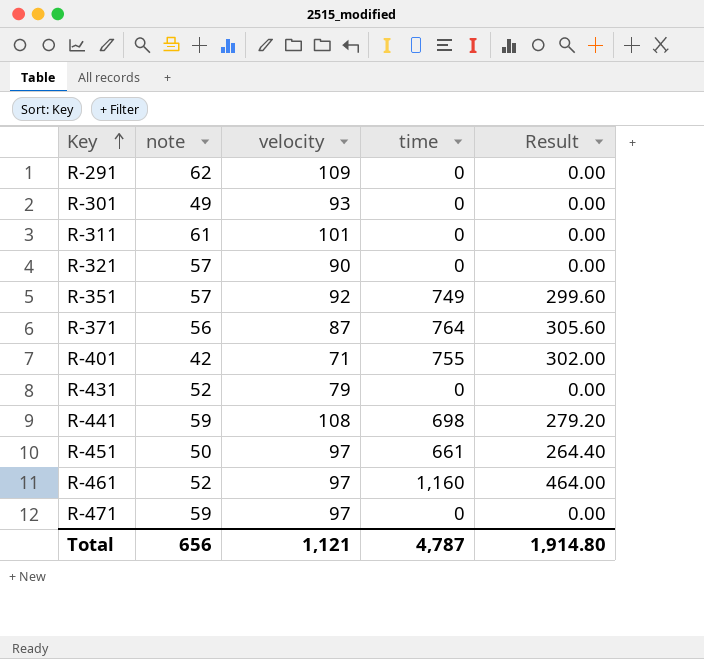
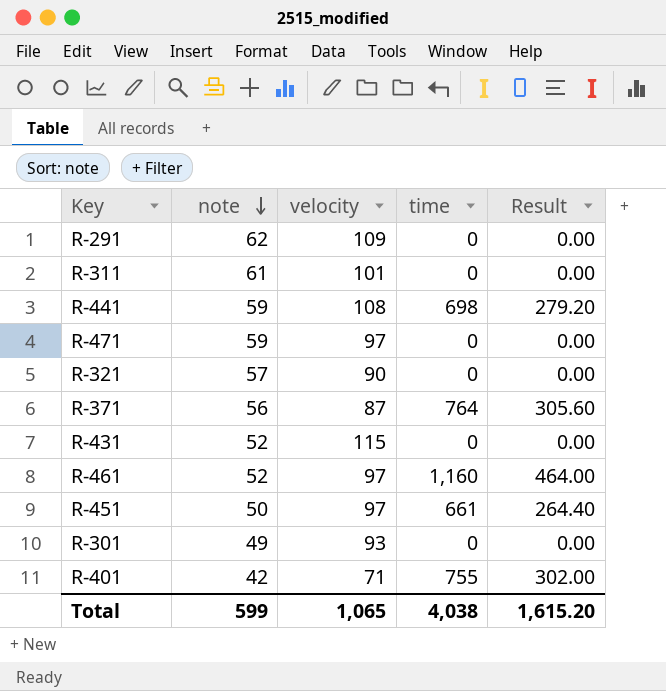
row order: Key ascending -> note descending
row R-351: 57 | 92 | 749 | 299.60 -> none
R-431 | velocity: 79 -> 115
Total | note: 656 -> 599
Total | velocity: 1,121 -> 1,065
Total | time: 4,787 -> 4,038
Total | Result: 1,914.80 -> 1,615.20

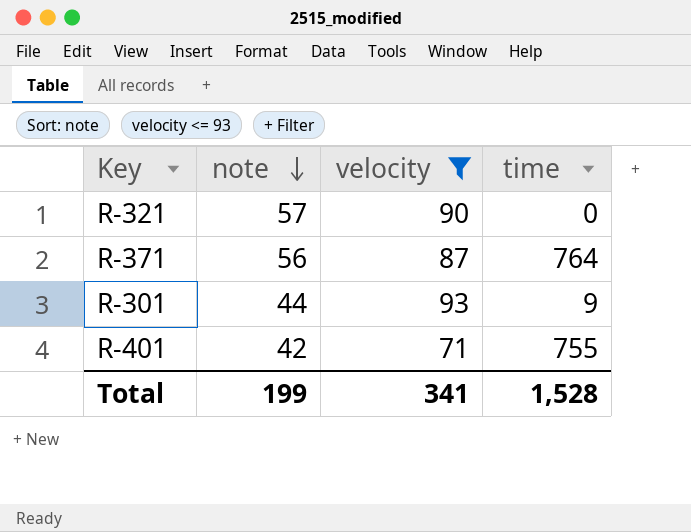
filter: none -> velocity <= 93
column Result | formula: [time] * 0.4 -> none
R-301 | note: 49 -> 44
R-301 | time: 0 -> 9
Total | note: 599 -> 199
Total | velocity: 1,065 -> 341
Total | time: 4,038 -> 1,528

